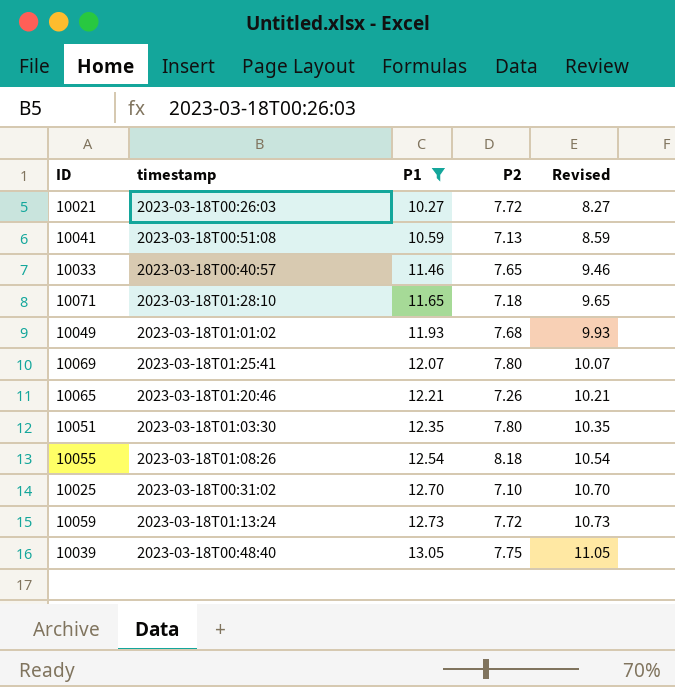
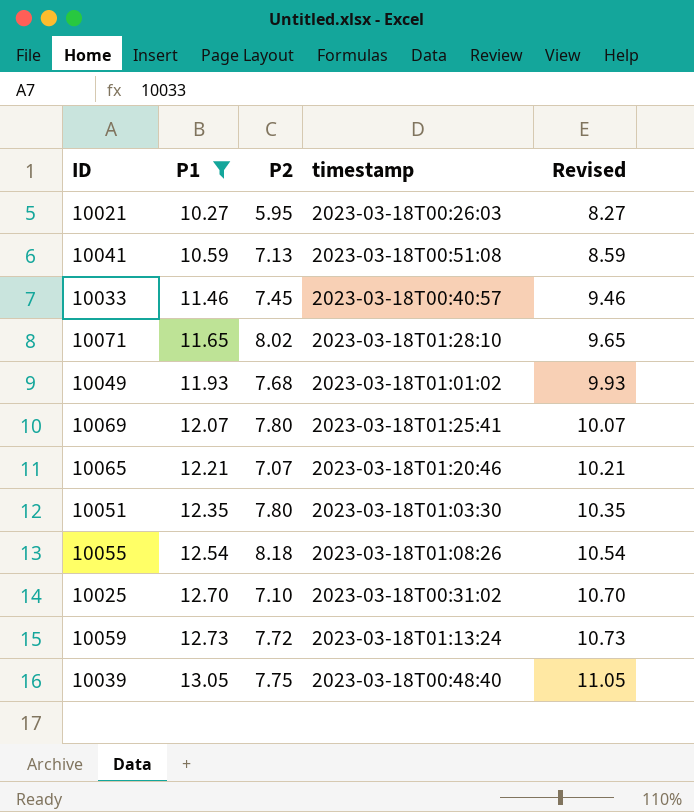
column timestamp | position: 2 -> 4
10021 | P2: 7.72 -> 5.95
10033 | P2: 7.65 -> 7.45
10071 | P2: 7.18 -> 8.02
10065 | P2: 7.26 -> 7.07

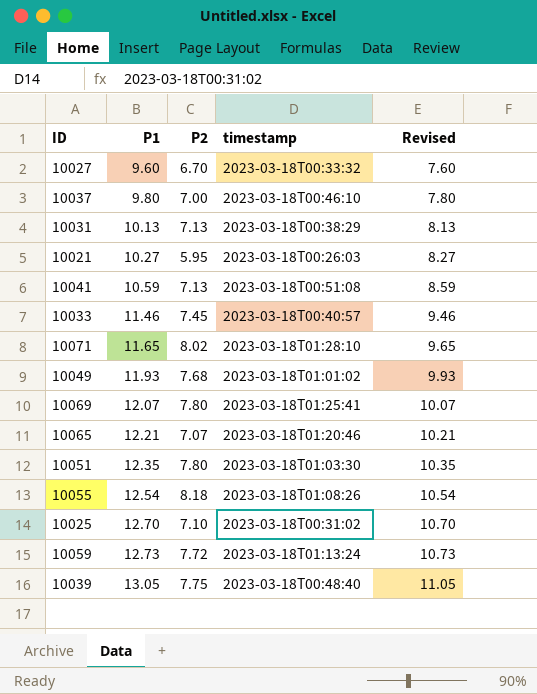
filter: P1 >= 10.27 -> none

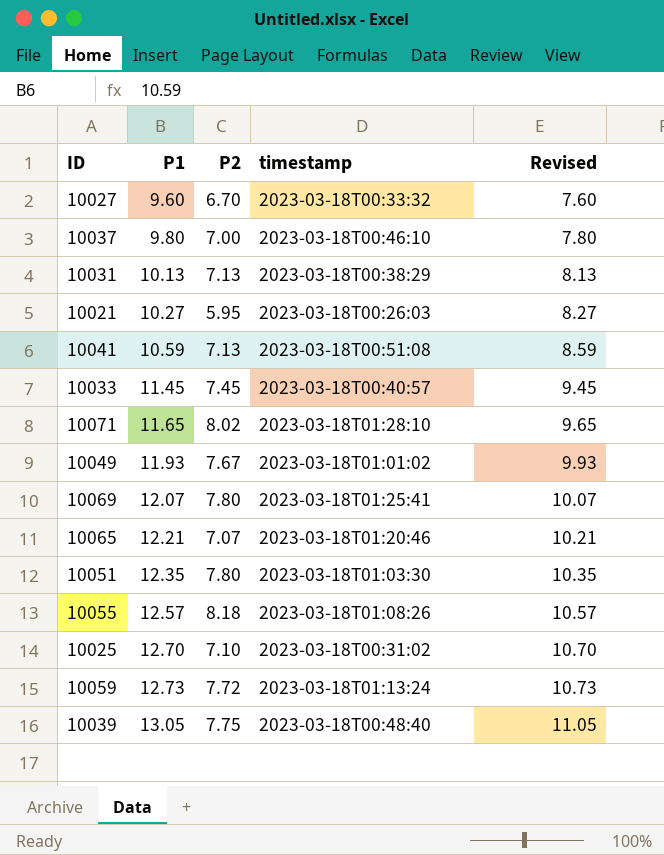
10033 | P1: 11.46 -> 11.45
10033 | Revised: 9.46 -> 9.45
10049 | P2: 7.68 -> 7.67
10055 | P1: 12.54 -> 12.57
10055 | Revised: 10.54 -> 10.57

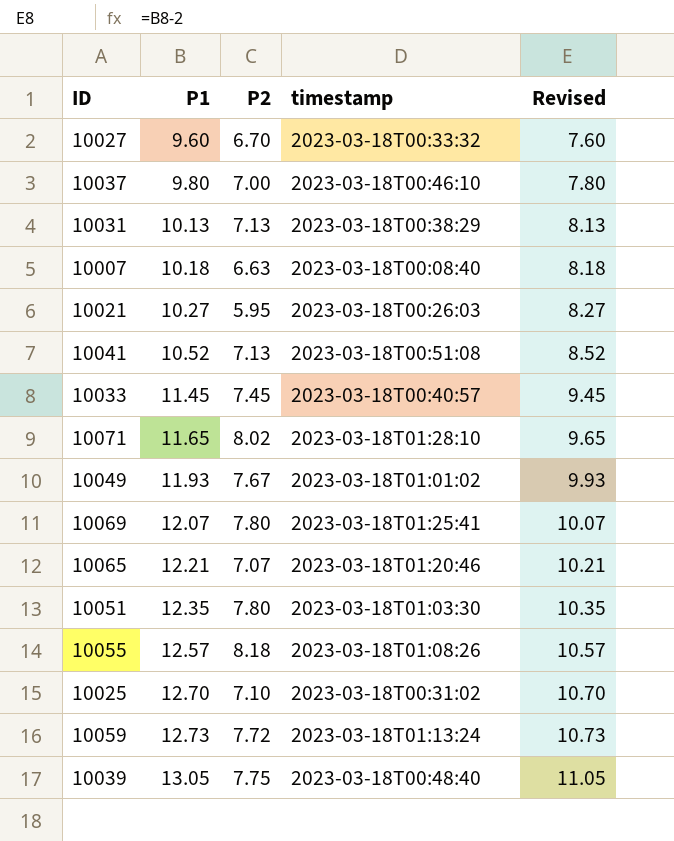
row 10007: none -> 10.18 | 6.63 | 2023-03-18T00:08:40 | 8.18
10041 | P1: 10.59 -> 10.52
10041 | Revised: 8.59 -> 8.52

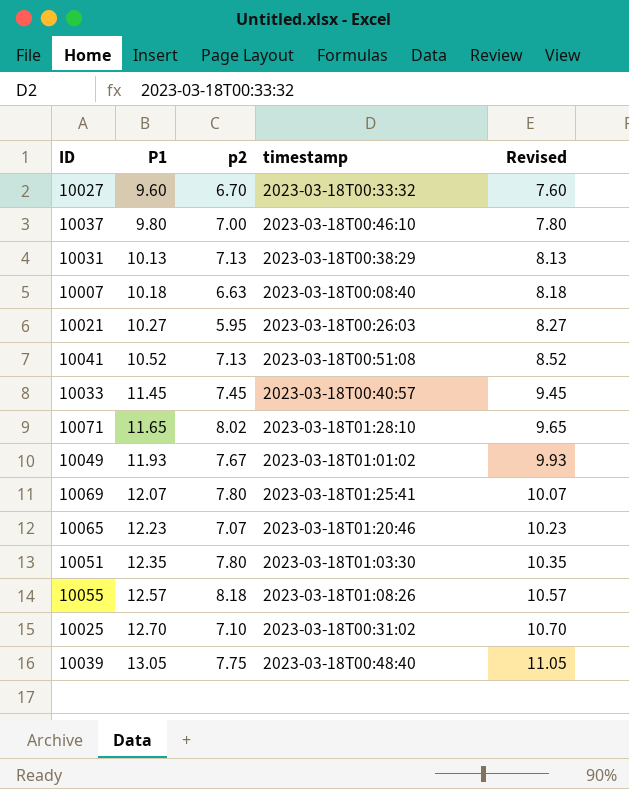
column name: P2 -> p2
row 10059: 12.73 | 7.72 | 2023-03-18T01:13:24 | 10.73 -> none
10065 | P1: 12.21 -> 12.23
10065 | Revised: 10.21 -> 10.23

